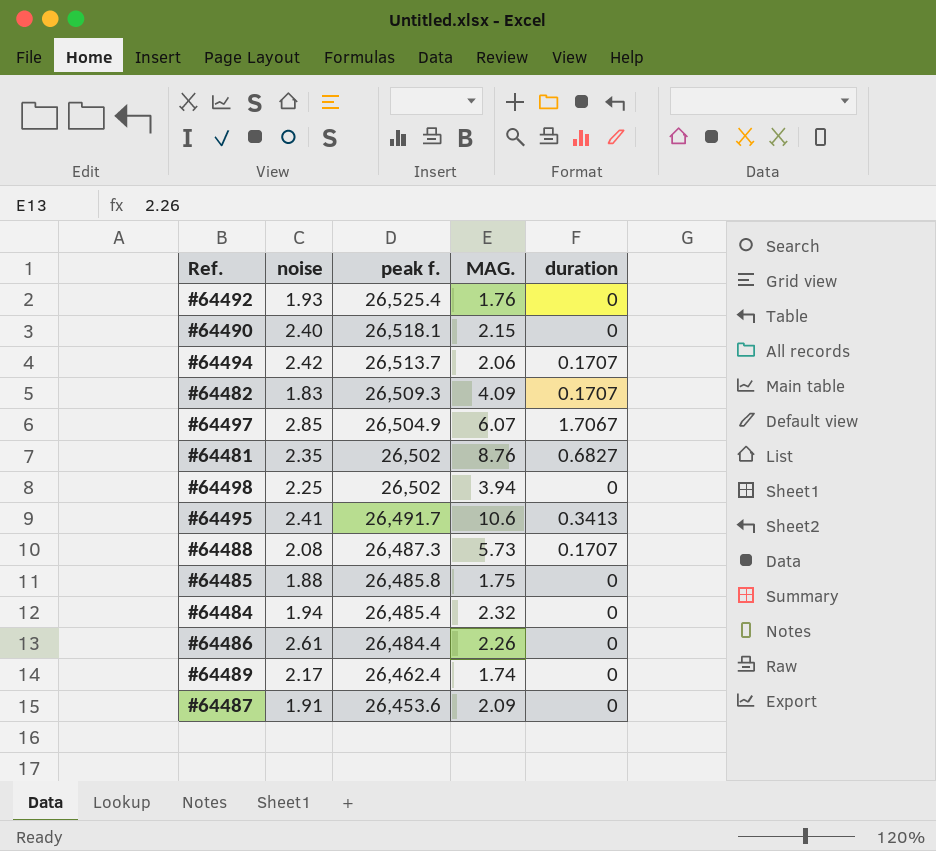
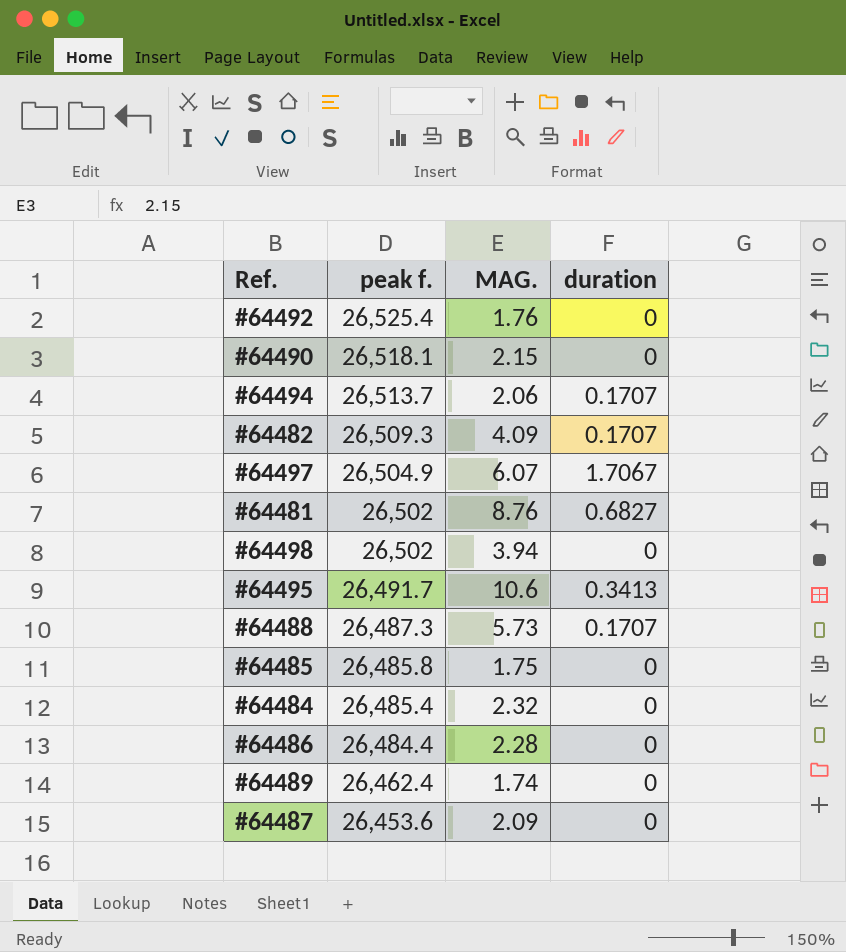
column noise | position: 2 -> none
#64486 | MAG.: 2.26 -> 2.28

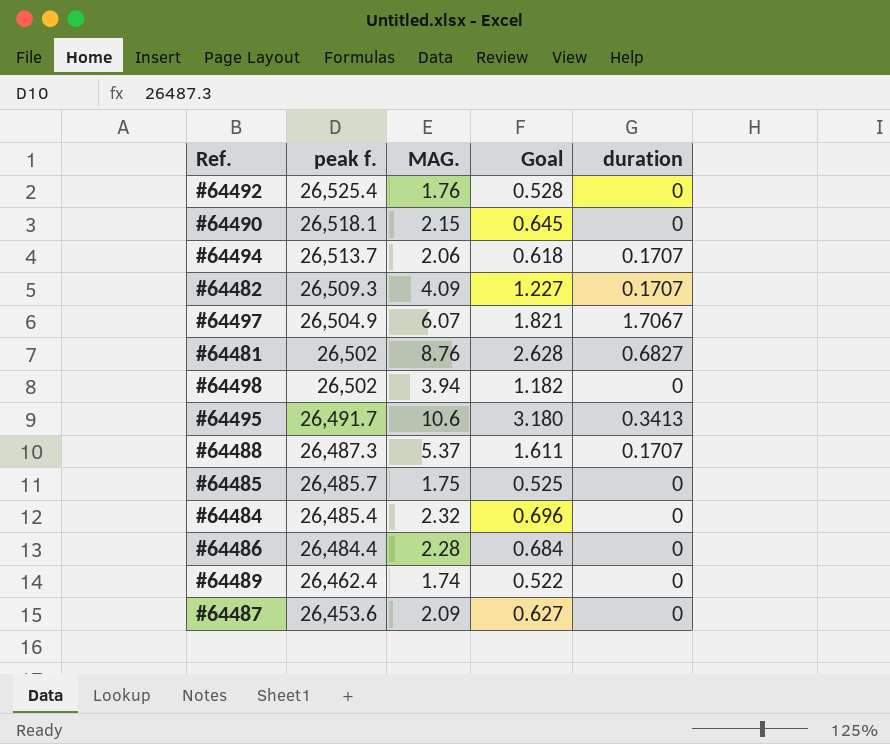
column Goal | formula: none -> [MAG.] * 0.3
#64488 | MAG.: 5.73 -> 5.37
#64485 | peak f.: 26,485.8 -> 26,485.7

